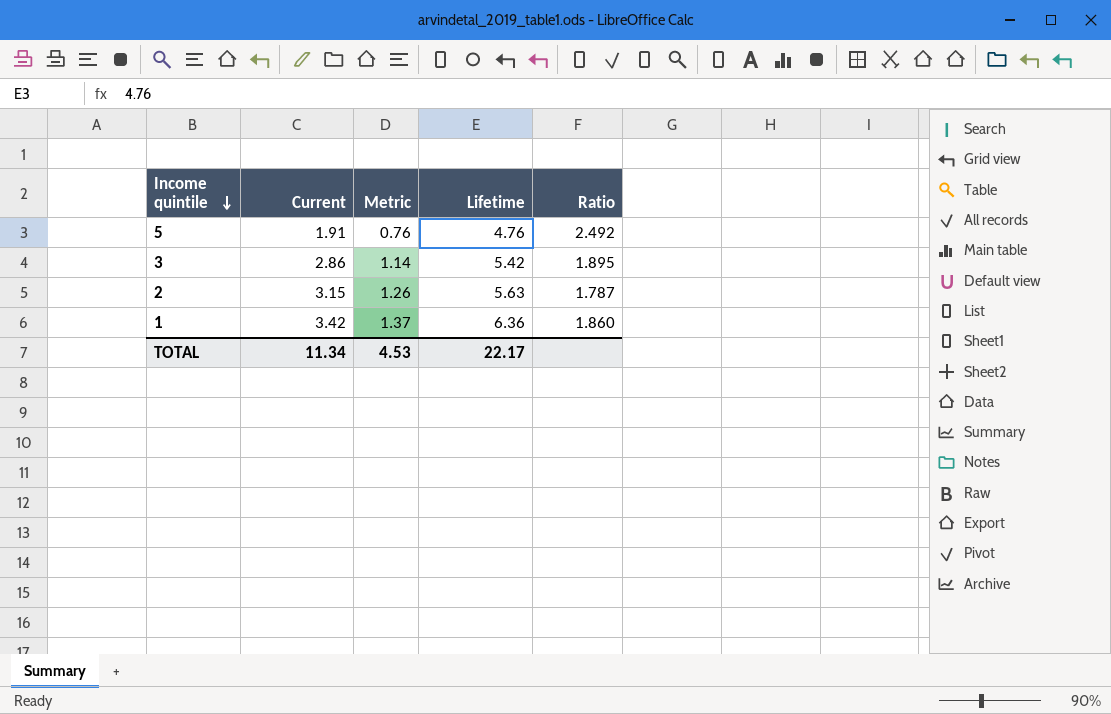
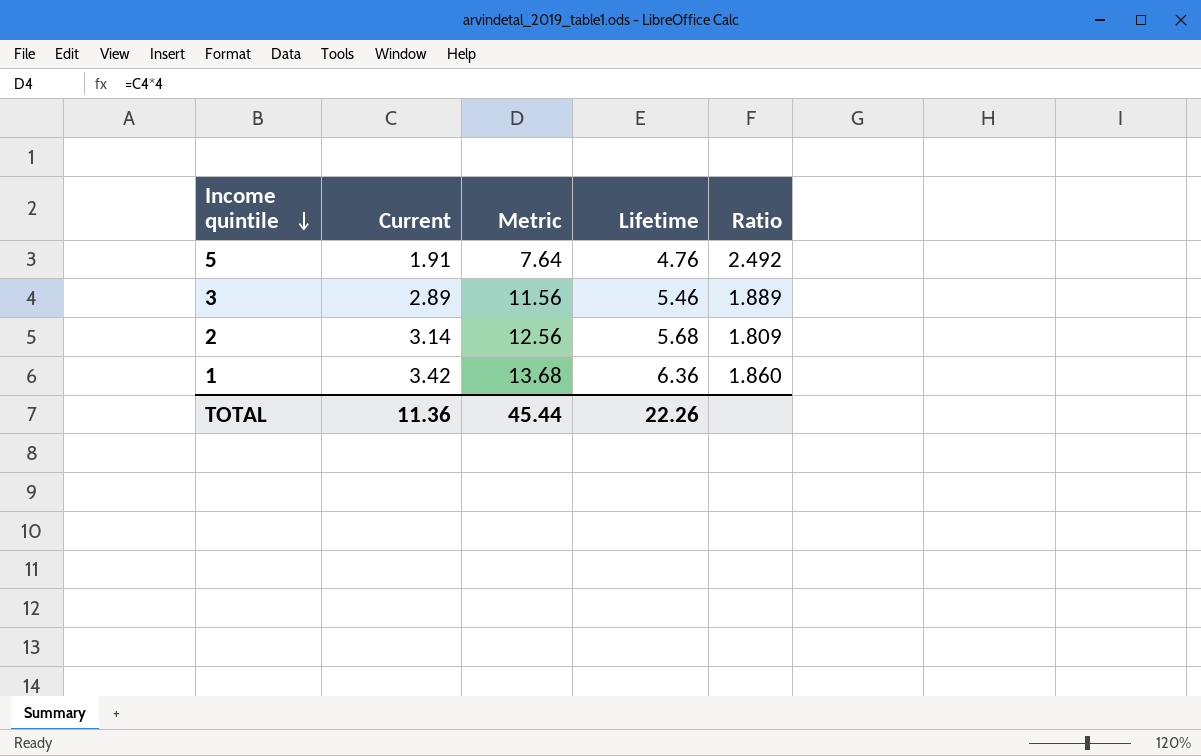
column Metric | formula: [Current] * 0.4 -> [Current] * 4
3 | Current: 2.86 -> 2.89
3 | Lifetime: 5.42 -> 5.46
3 | Ratio: 1.895 -> 1.889
2 | Current: 3.15 -> 3.14
2 | Lifetime: 5.63 -> 5.68
2 | Ratio: 1.787 -> 1.809
TOTAL | Current: 11.34 -> 11.36
TOTAL | Metric: 4.53 -> 45.44
TOTAL | Lifetime: 22.17 -> 22.26

